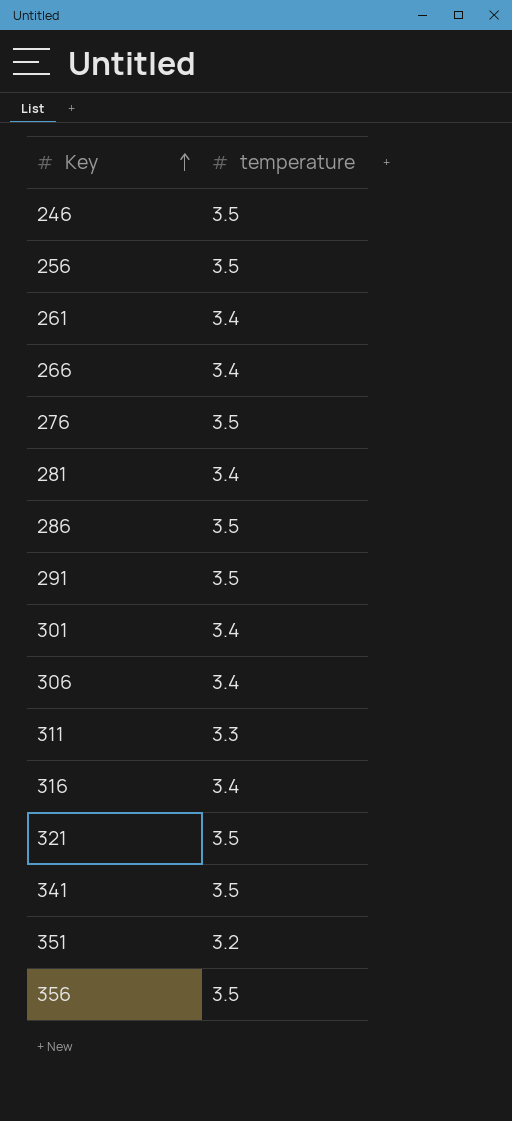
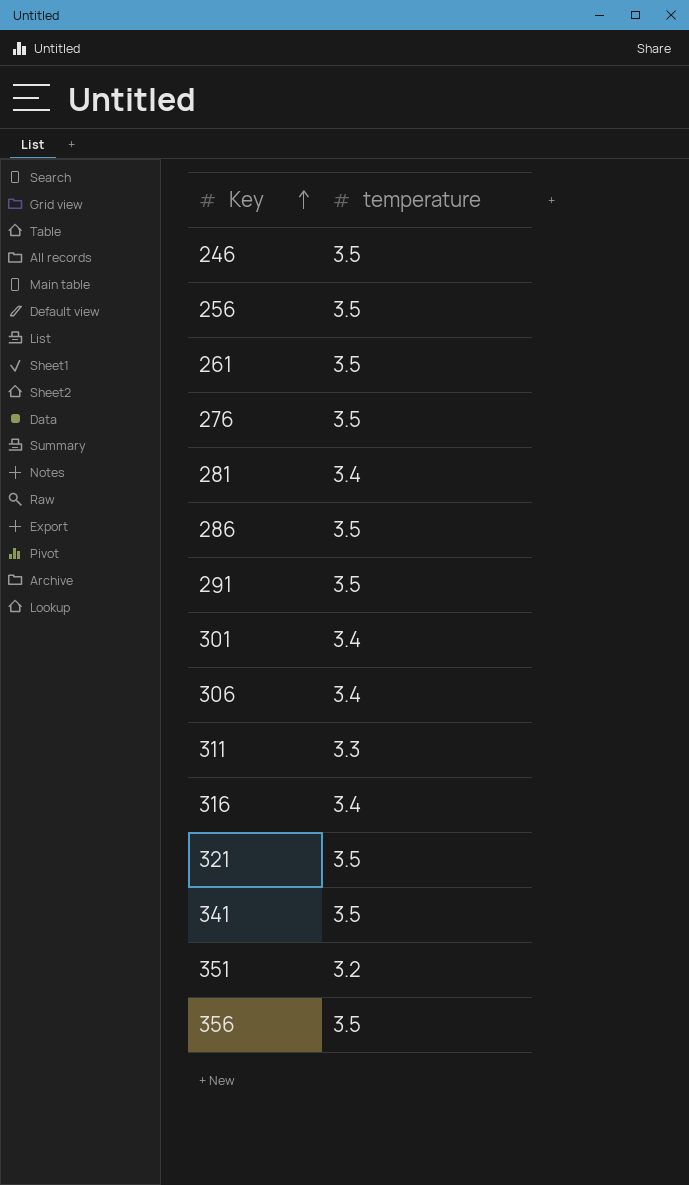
row 266: 3.4 -> none
261 | temperature: 3.4 -> 3.5

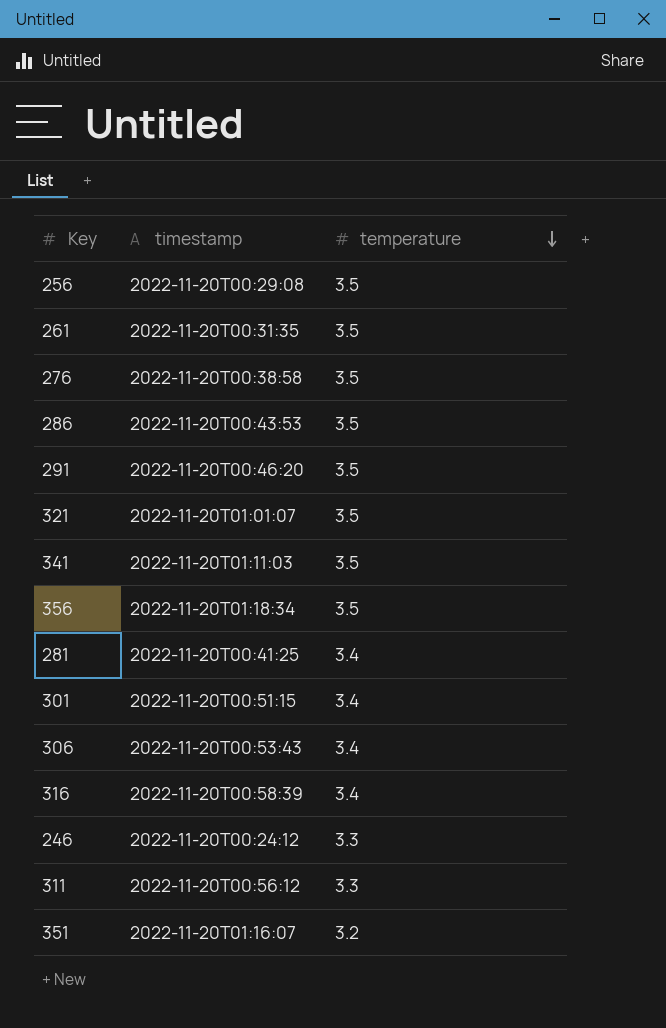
row order: Key ascending -> temperature descending
column timestamp | position: none -> 2
246 | temperature: 3.5 -> 3.3

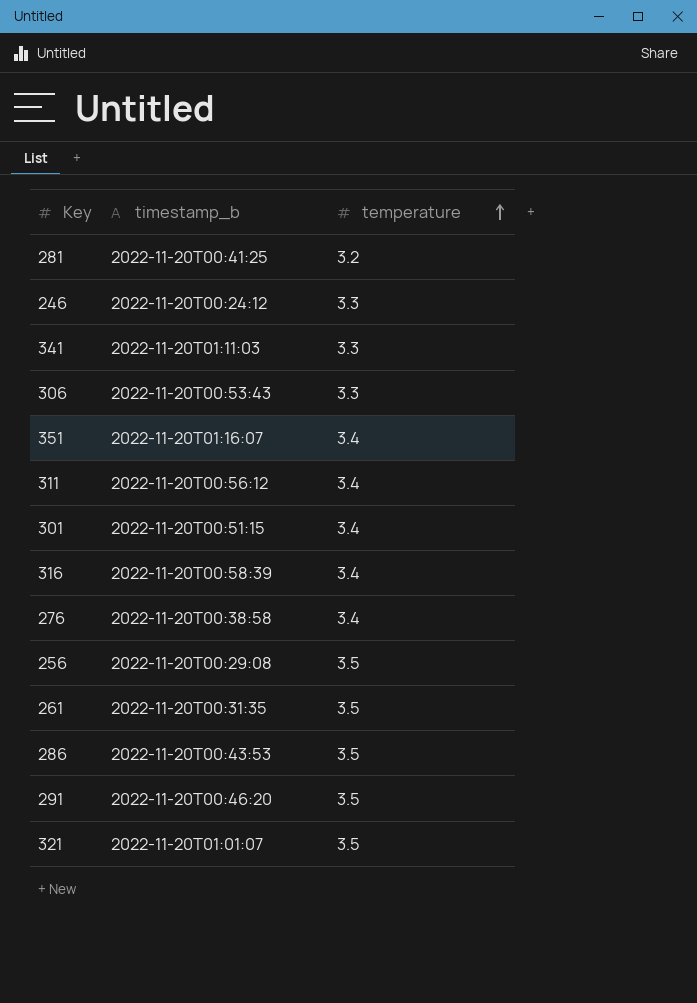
row order: temperature descending -> temperature ascending
column name: timestamp -> timestamp_b
row 356: 2022-11-20T01:18:34 | 3.5 -> none
281 | temperature: 3.4 -> 3.2
341 | temperature: 3.5 -> 3.3
306 | temperature: 3.4 -> 3.3
351 | temperature: 3.2 -> 3.4
311 | temperature: 3.3 -> 3.4
276 | temperature: 3.5 -> 3.4

